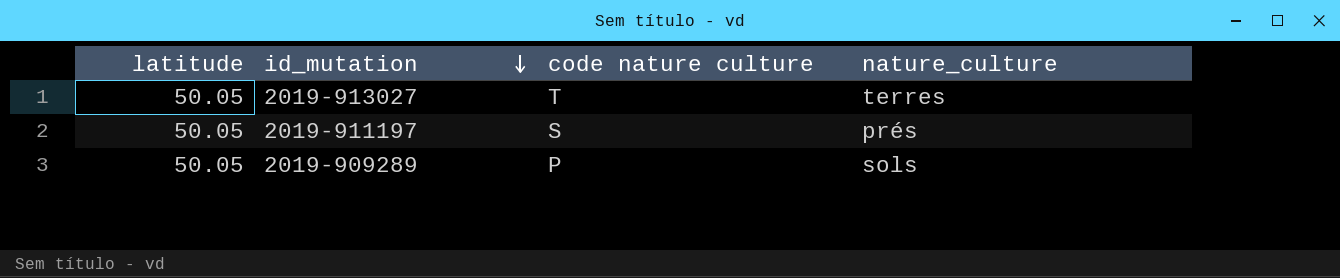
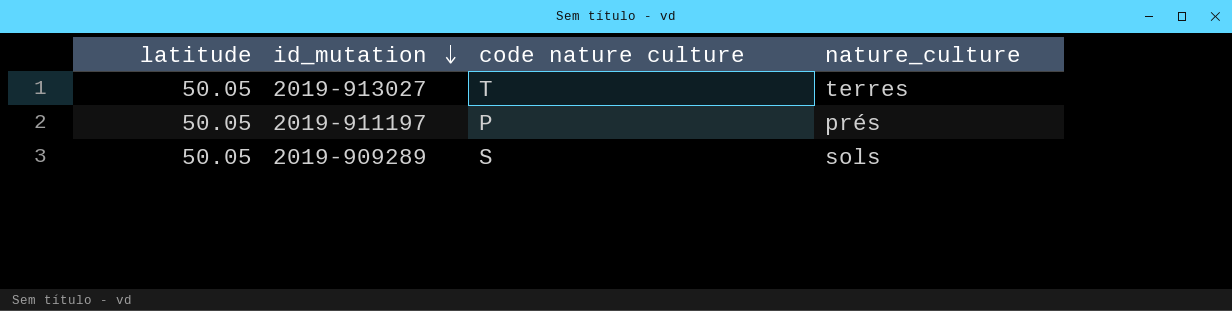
2019-911197 | code nature culture: S -> P
2019-909289 | code nature culture: P -> S

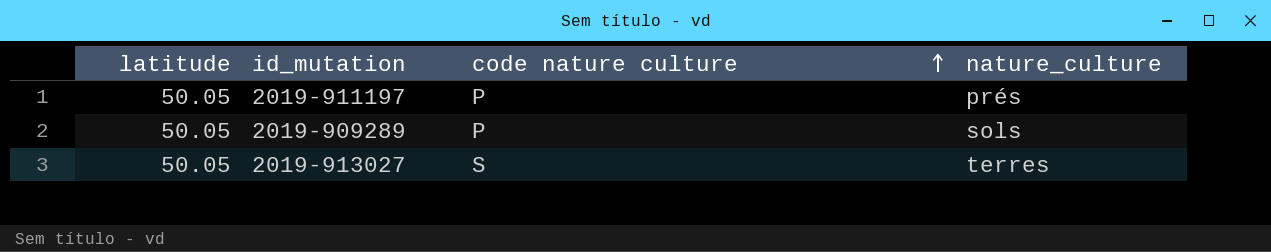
row order: id_mutation descending -> code nature culture ascending
2019-909289 | code nature culture: S -> P
2019-913027 | code nature culture: T -> S

